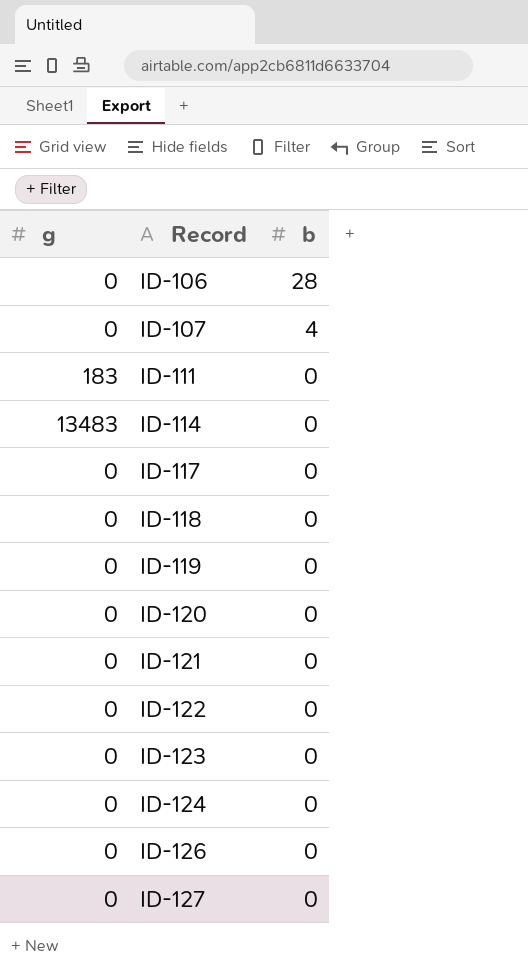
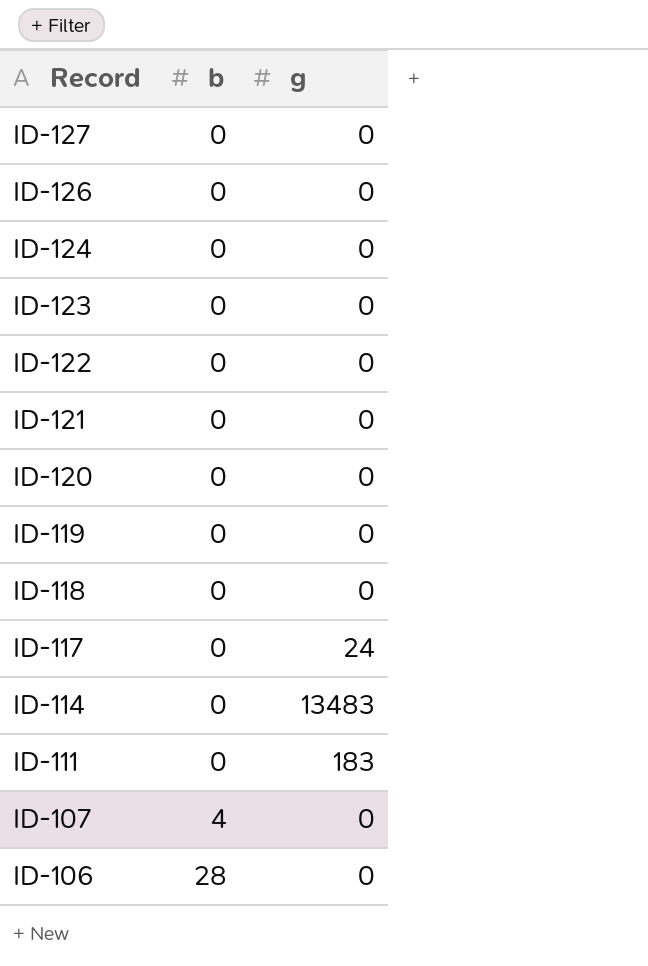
row order: Record ascending -> Record descending
column g | position: 1 -> 3
ID-117 | g: 0 -> 24

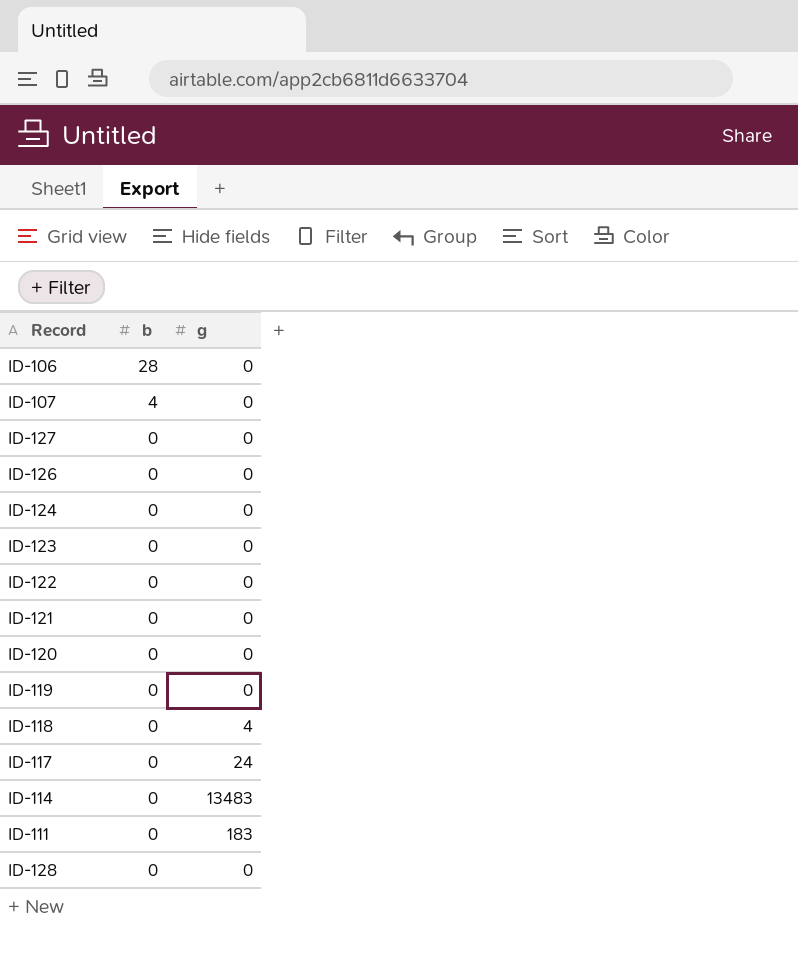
row order: Record descending -> b descending
ID-118 | g: 0 -> 4
row ID-128: none -> 0 | 0

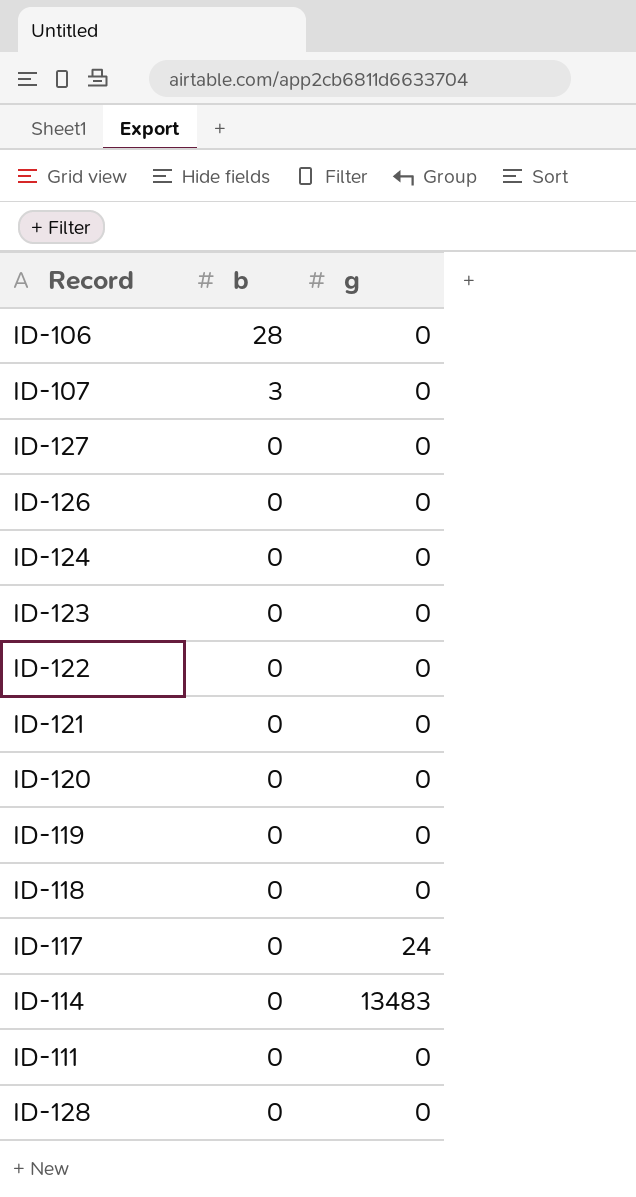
ID-107 | b: 4 -> 3
ID-118 | g: 4 -> 0
ID-111 | g: 183 -> 0

